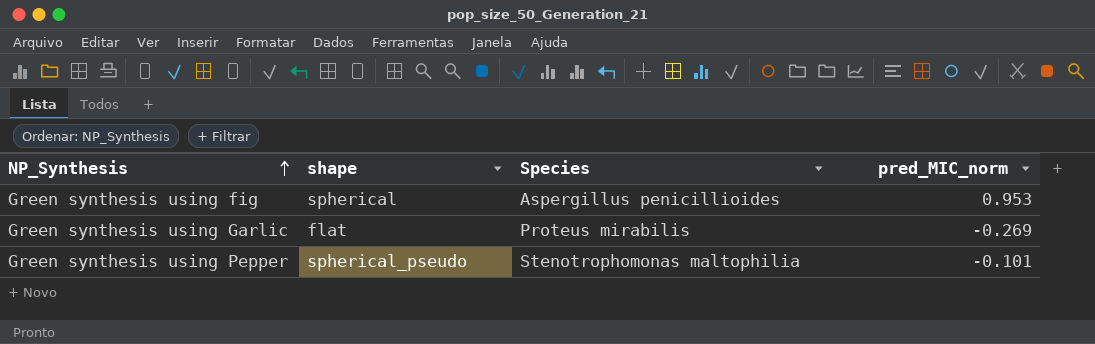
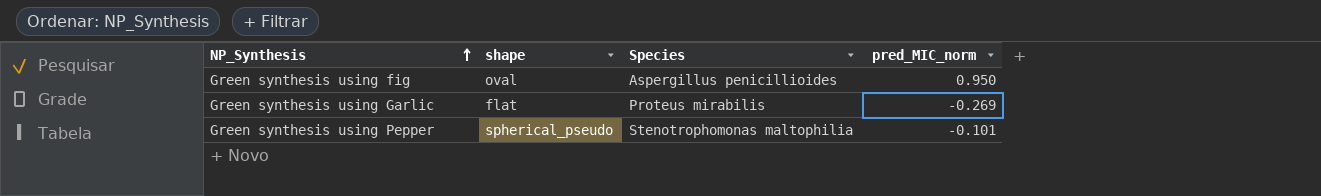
Green synthesis using fig | shape: spherical -> oval
Green synthesis using fig | pred_MIC_norm: 0.953 -> 0.950

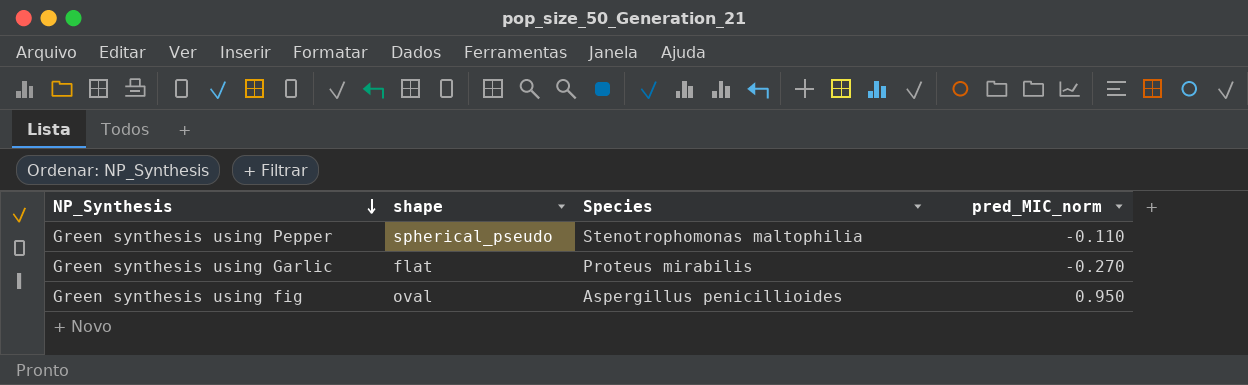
row order: NP_Synthesis ascending -> NP_Synthesis descending
Green synthesis using Pepper | pred_MIC_norm: -0.101 -> -0.110
Green synthesis using Garlic | pred_MIC_norm: -0.269 -> -0.270

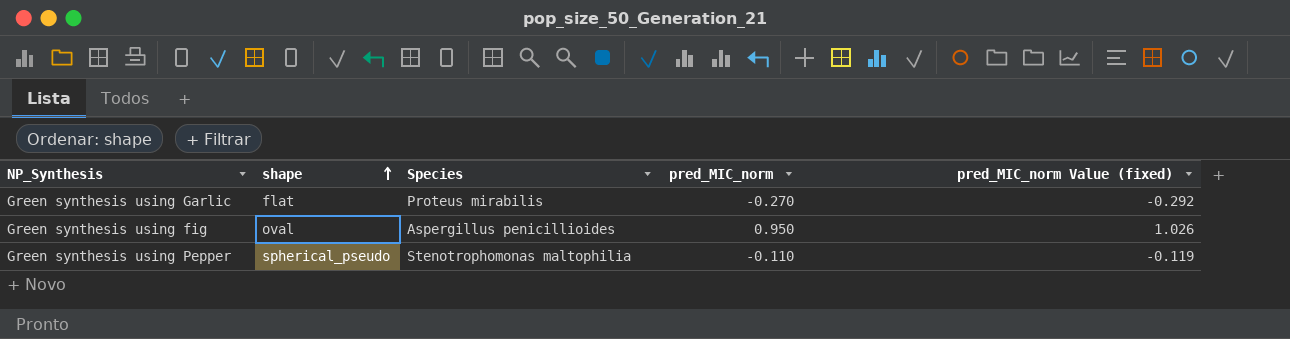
row order: NP_Synthesis descending -> shape ascending
column pred_MIC_norm Value (fixed) | formula: none -> [pred_MIC_norm] * 1.08

